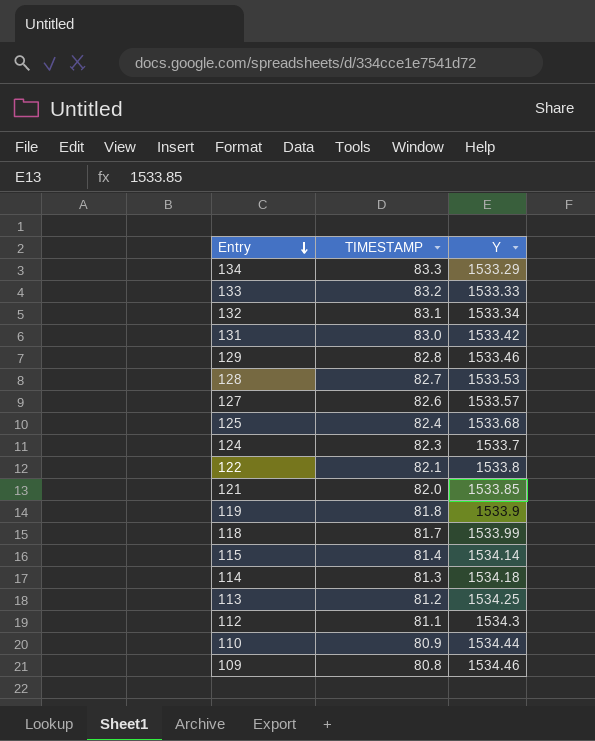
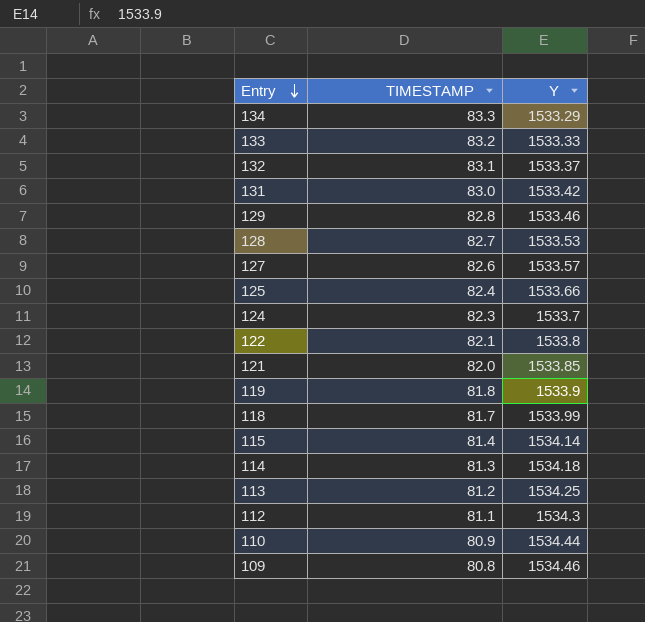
132 | Y: 1533.34 -> 1533.37
125 | Y: 1533.68 -> 1533.66

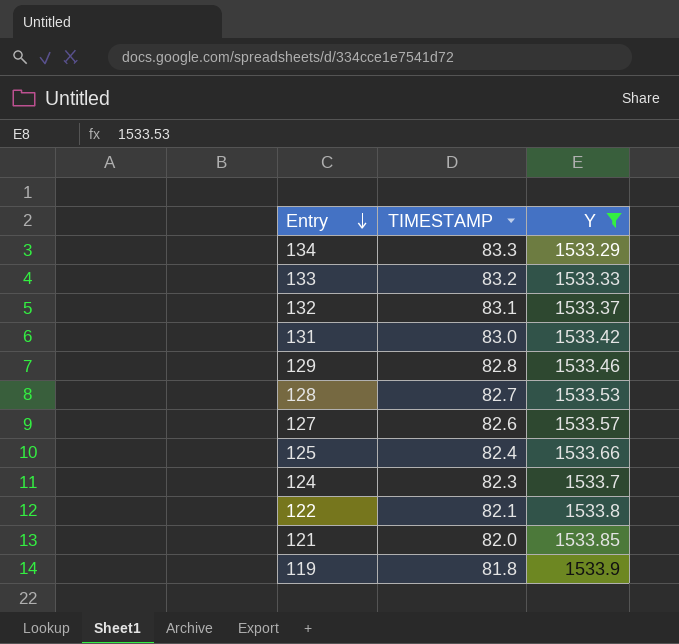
filter: none -> Y <= 1533.9

